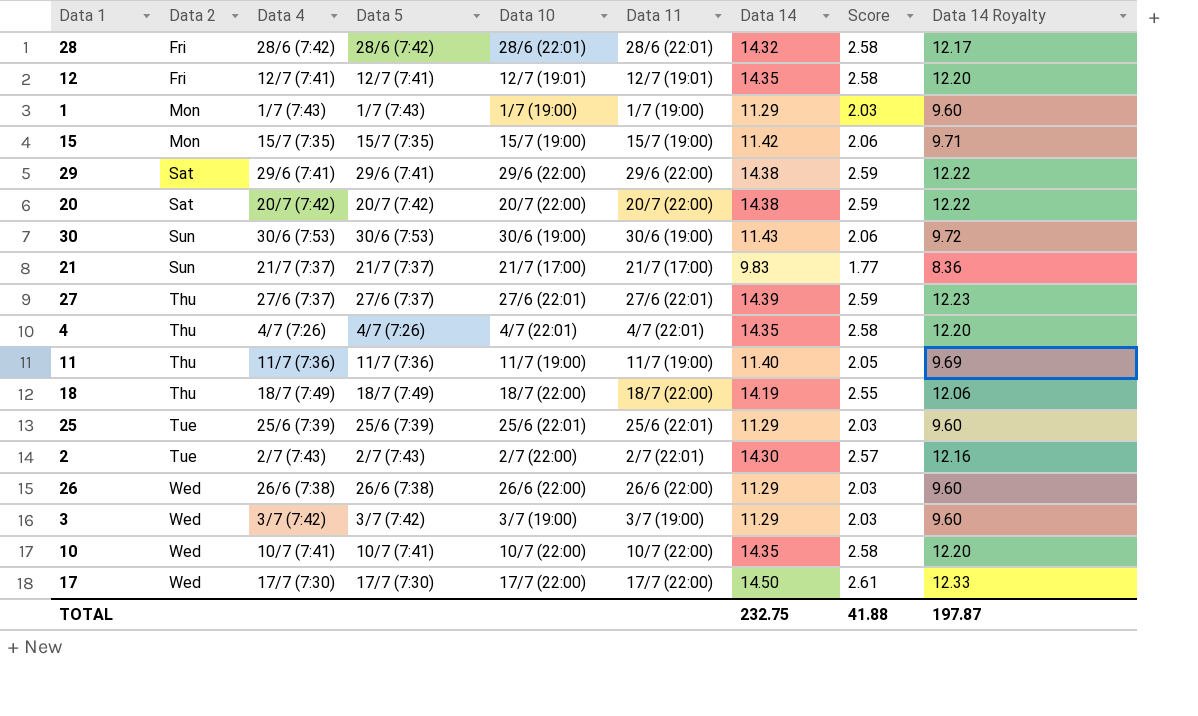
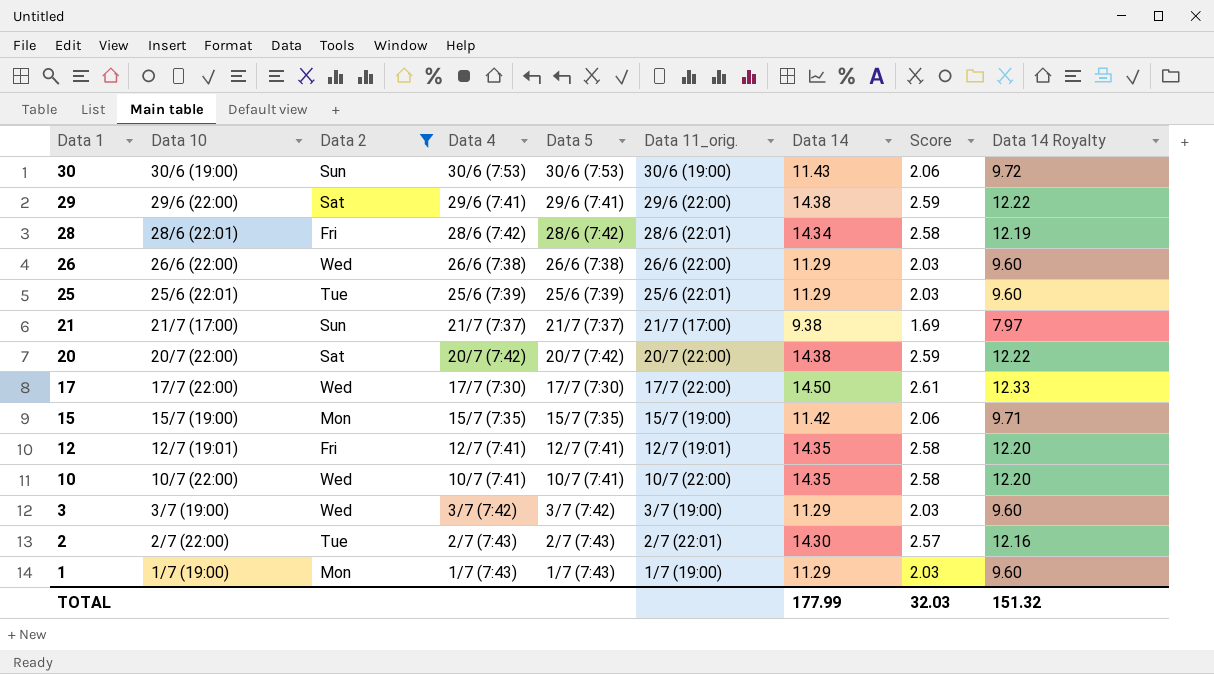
filter: none -> Data 2 != Thu
row order: Data 2 ascending -> Data 1 descending
column Data 10 | position: 5 -> 2
column name: Data 11 -> Data 11_orig.
28 | Data 14: 14.32 -> 14.34
28 | Data 14 Royalty: 12.17 -> 12.19
21 | Data 14: 9.83 -> 9.38
21 | Score: 1.77 -> 1.69
21 | Data 14 Royalty: 8.36 -> 7.97
TOTAL | Data 14: 232.75 -> 177.99
TOTAL | Score: 41.88 -> 32.03
TOTAL | Data 14 Royalty: 197.87 -> 151.32

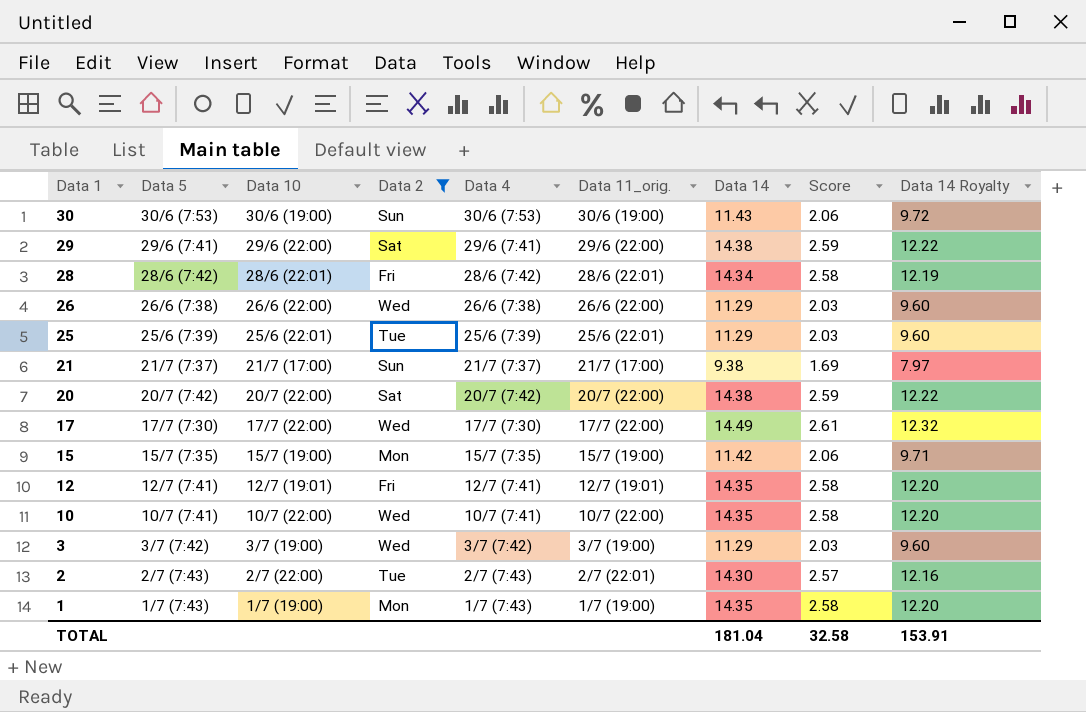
column Data 5 | position: 5 -> 2
17 | Data 14: 14.50 -> 14.49
17 | Data 14 Royalty: 12.33 -> 12.32
1 | Data 14: 11.29 -> 14.35
1 | Score: 2.03 -> 2.58
1 | Data 14 Royalty: 9.60 -> 12.20
TOTAL | Data 14: 177.99 -> 181.04
TOTAL | Score: 32.03 -> 32.58
TOTAL | Data 14 Royalty: 151.32 -> 153.91

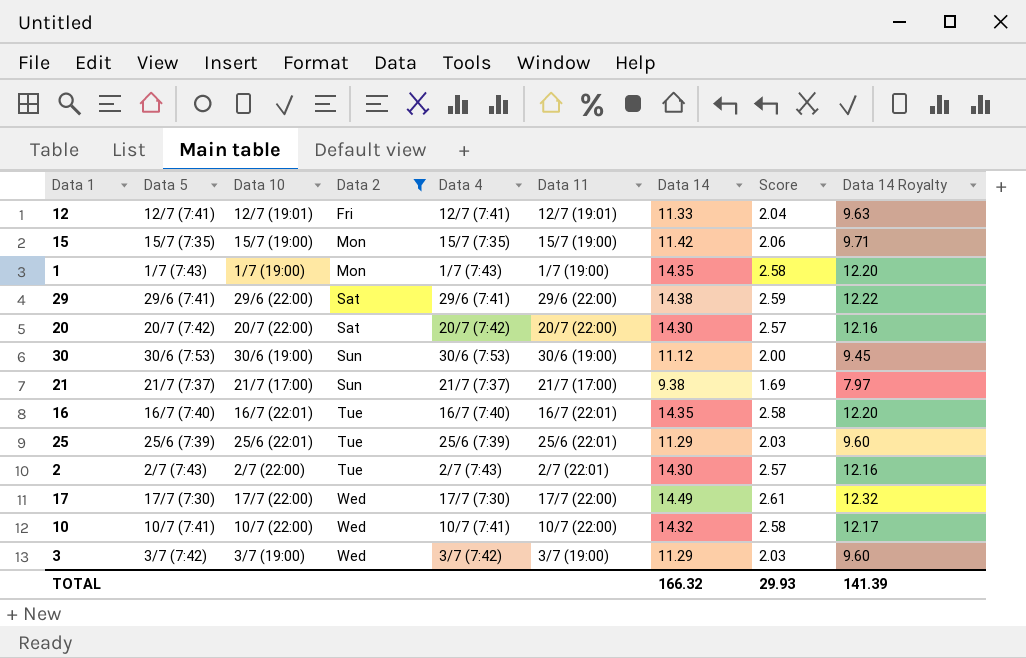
row order: Data 1 descending -> Data 2 ascending
column name: Data 11_orig. -> Data 11
row 28: 28/6 (7:42) | 28/6 (22:01) | Fri | 28/6 (7:42) | 28/6 (22:01) | 14.34 | 2.58 | 12.19 -> none
row 26: 26/6 (7:38) | 26/6 (22:00) | Wed | 26/6 (7:38) | 26/6 (22:00) | 11.29 | 2.03 | 9.60 -> none
12 | Data 14: 14.35 -> 11.33
12 | Score: 2.58 -> 2.04
12 | Data 14 Royalty: 12.20 -> 9.63
20 | Data 14: 14.38 -> 14.30
20 | Score: 2.59 -> 2.57
20 | Data 14 Royalty: 12.22 -> 12.16
30 | Data 14: 11.43 -> 11.12
30 | Score: 2.06 -> 2.00
30 | Data 14 Royalty: 9.72 -> 9.45
row 16: none -> 16/7 (7:40) | 16/7 (22:01) | Tue | 16/7 (7:40) | 16/7 (22:01) | 14.35 | 2.58 | 12.20
10 | Data 14: 14.35 -> 14.32
10 | Data 14 Royalty: 12.20 -> 12.17
TOTAL | Data 14: 181.04 -> 166.32
TOTAL | Score: 32.58 -> 29.93
TOTAL | Data 14 Royalty: 153.91 -> 141.39

